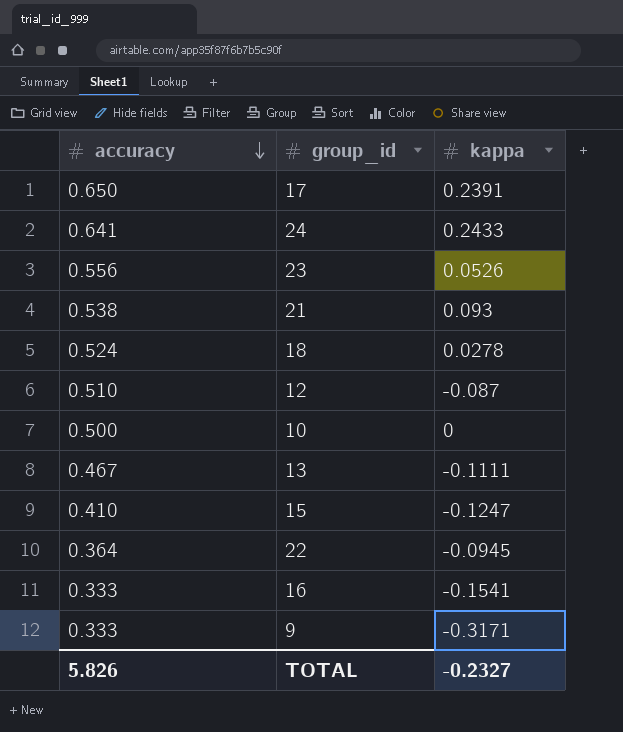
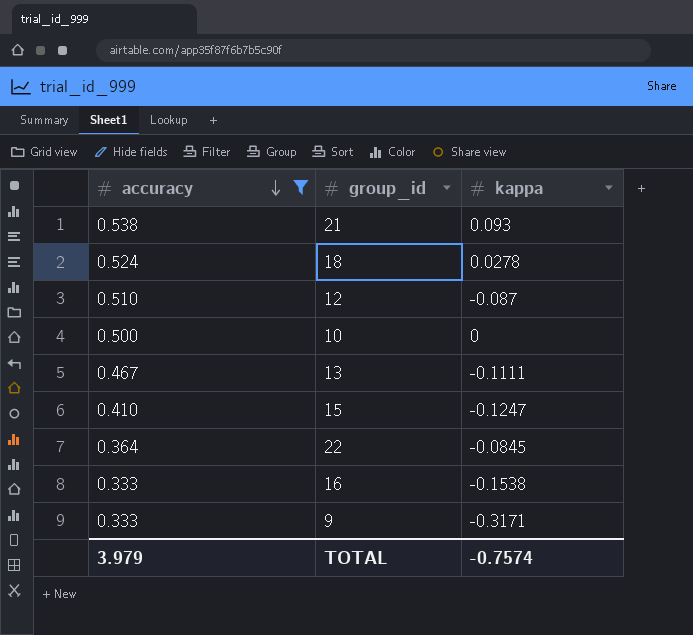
filter: none -> accuracy <= 0.538
22 | kappa: -0.0945 -> -0.0845
16 | kappa: -0.1541 -> -0.1538
TOTAL | accuracy: 5.826 -> 3.979
TOTAL | kappa: -0.2327 -> -0.7574

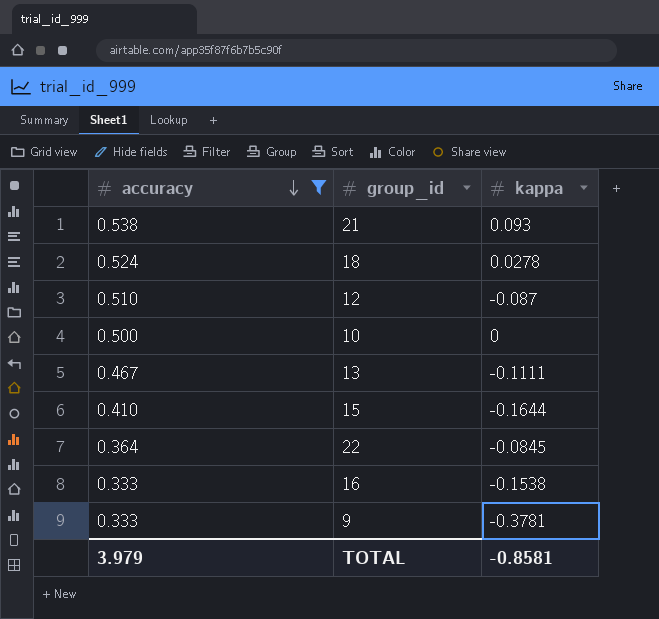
15 | kappa: -0.1247 -> -0.1644
9 | kappa: -0.3171 -> -0.3781
TOTAL | kappa: -0.7574 -> -0.8581

